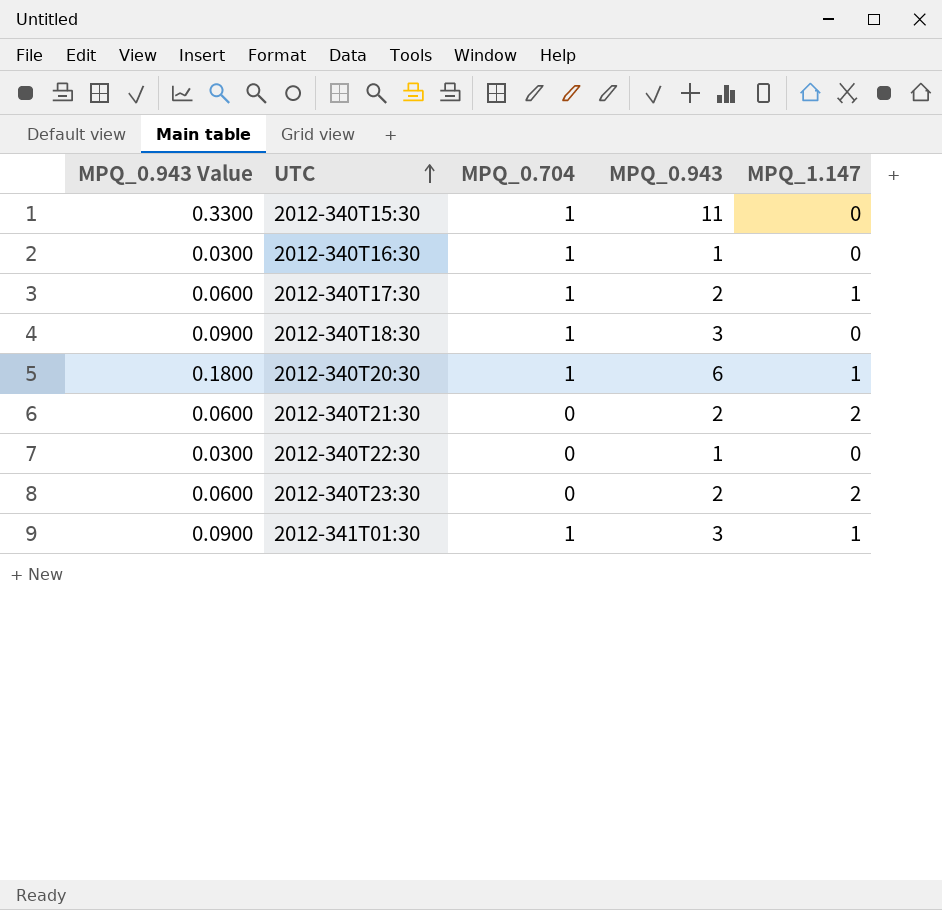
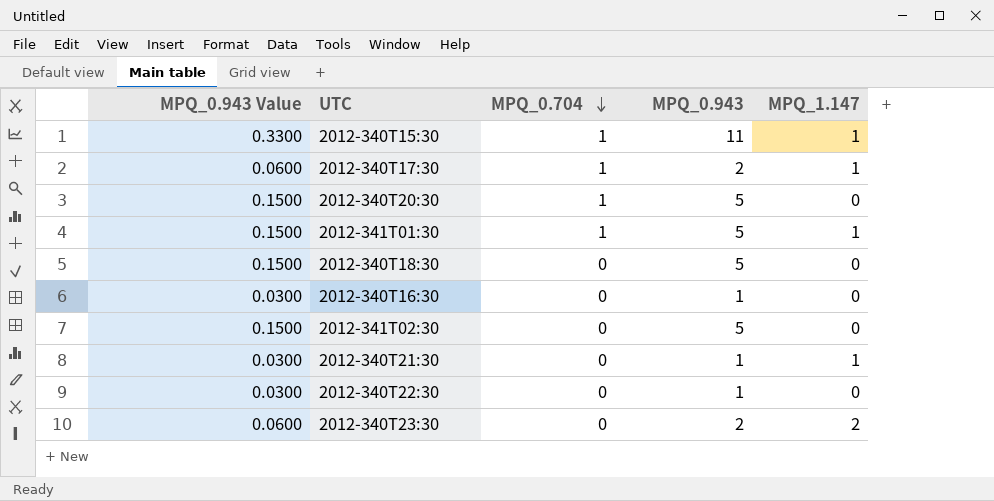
row order: UTC ascending -> MPQ_0.704 descending
2012-340T15:30 | MPQ_1.147: 0 -> 1
2012-340T20:30 | MPQ_0.943 Value: 0.1800 -> 0.1500
2012-340T20:30 | MPQ_0.943: 6 -> 5
2012-340T20:30 | MPQ_1.147: 1 -> 0
2012-341T01:30 | MPQ_0.943 Value: 0.0900 -> 0.1500
2012-341T01:30 | MPQ_0.943: 3 -> 5
2012-340T18:30 | MPQ_0.943 Value: 0.0900 -> 0.1500
2012-340T18:30 | MPQ_0.704: 1 -> 0
2012-340T18:30 | MPQ_0.943: 3 -> 5
2012-340T16:30 | MPQ_0.704: 1 -> 0
row 2012-341T02:30: none -> 0.1500 | 0 | 5 | 0
2012-340T21:30 | MPQ_0.943 Value: 0.0600 -> 0.0300
2012-340T21:30 | MPQ_0.943: 2 -> 1
2012-340T21:30 | MPQ_1.147: 2 -> 1

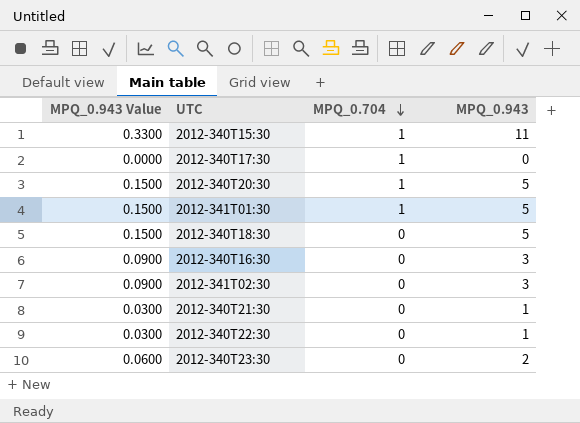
column MPQ_1.147 | position: 5 -> none
2012-340T17:30 | MPQ_0.943 Value: 0.0600 -> 0.0000
2012-340T17:30 | MPQ_0.943: 2 -> 0
2012-340T16:30 | MPQ_0.943 Value: 0.0300 -> 0.0900
2012-340T16:30 | MPQ_0.943: 1 -> 3
2012-341T02:30 | MPQ_0.943 Value: 0.1500 -> 0.0900
2012-341T02:30 | MPQ_0.943: 5 -> 3

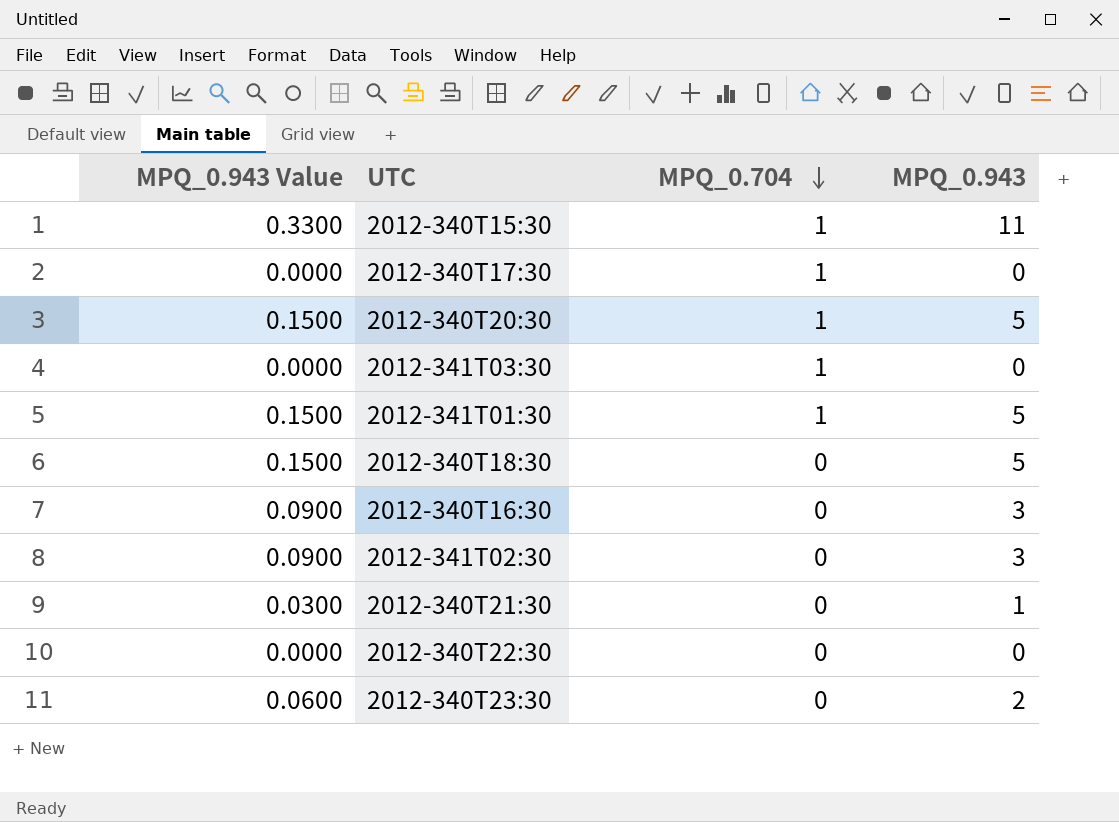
row 2012-341T03:30: none -> 0.0000 | 1 | 0
2012-340T22:30 | MPQ_0.943 Value: 0.0300 -> 0.0000
2012-340T22:30 | MPQ_0.943: 1 -> 0

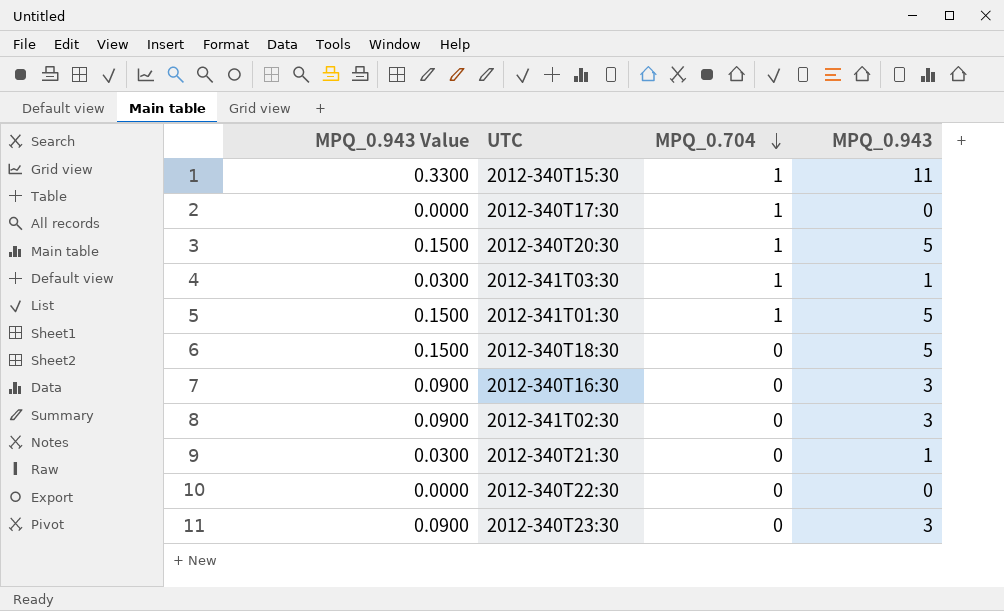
2012-341T03:30 | MPQ_0.943 Value: 0.0000 -> 0.0300
2012-341T03:30 | MPQ_0.943: 0 -> 1
2012-340T23:30 | MPQ_0.943 Value: 0.0600 -> 0.0900
2012-340T23:30 | MPQ_0.943: 2 -> 3

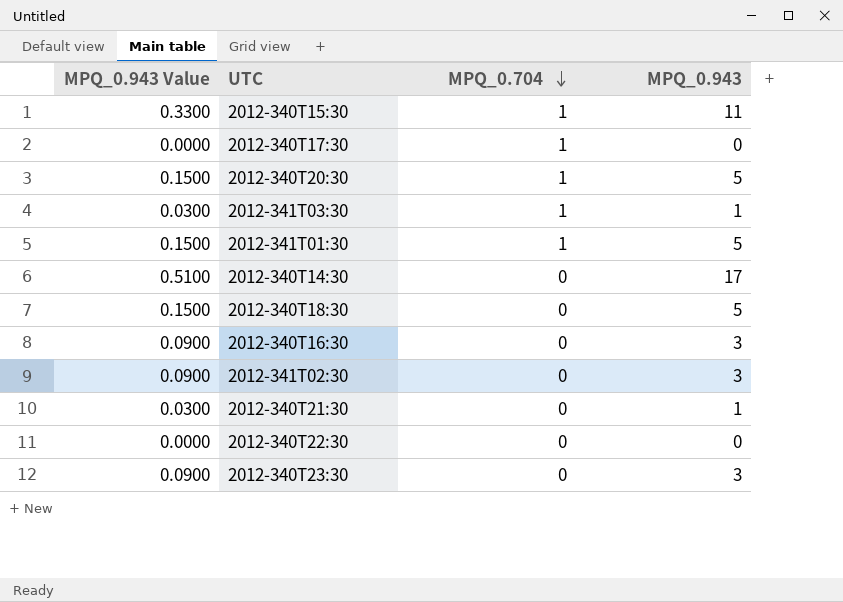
row 2012-340T14:30: none -> 0.5100 | 0 | 17

